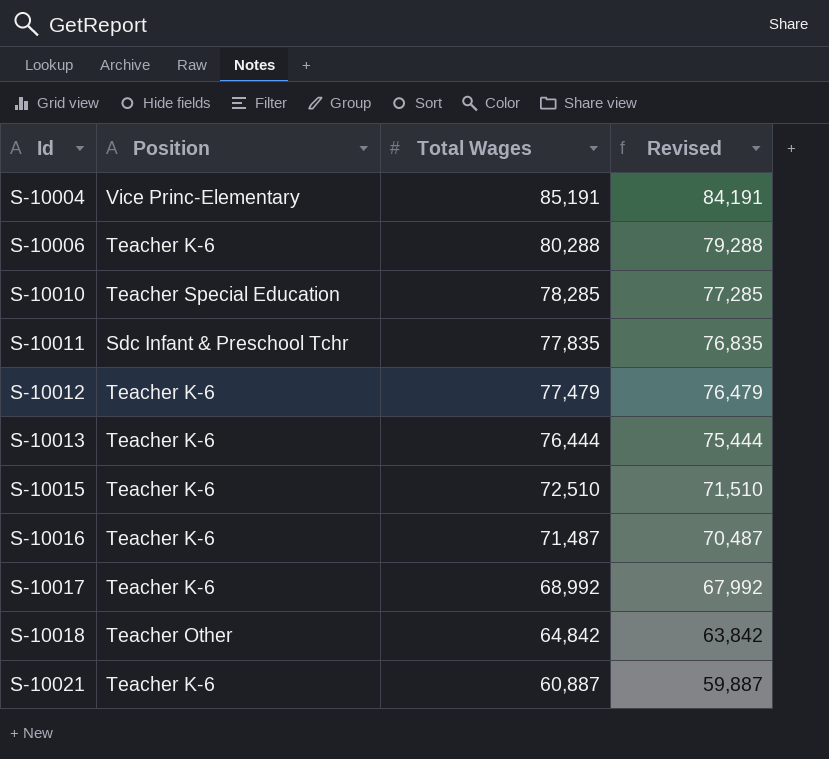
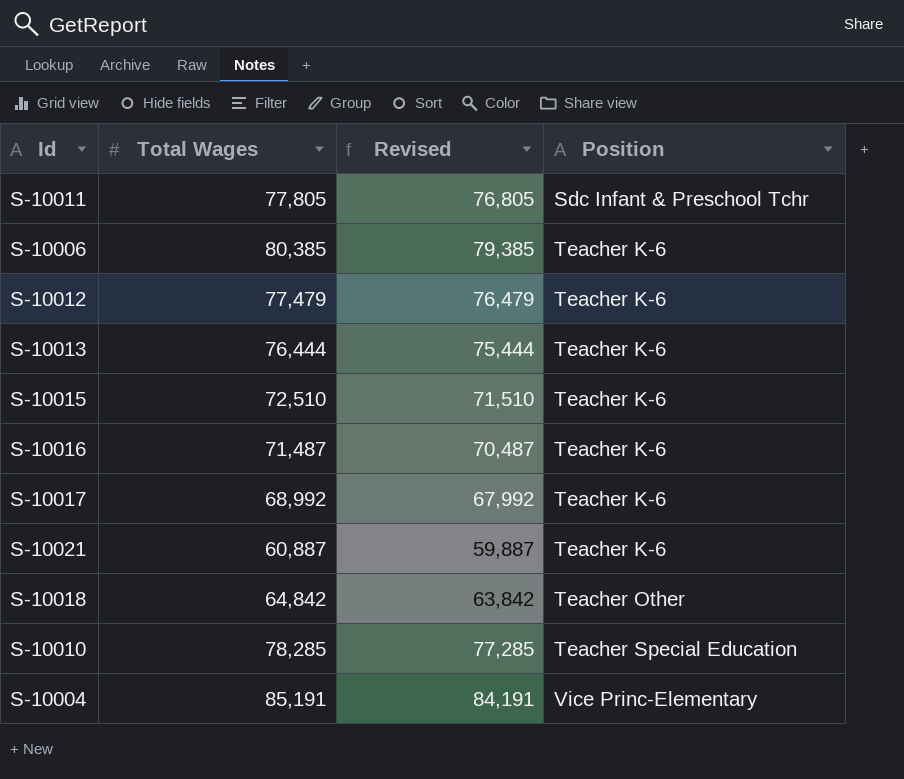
row order: Id ascending -> Position ascending
column Position | position: 2 -> 4
S-10011 | Total Wages: 77,835 -> 77,805
S-10011 | Revised: 76,835 -> 76,805
S-10006 | Total Wages: 80,288 -> 80,385
S-10006 | Revised: 79,288 -> 79,385

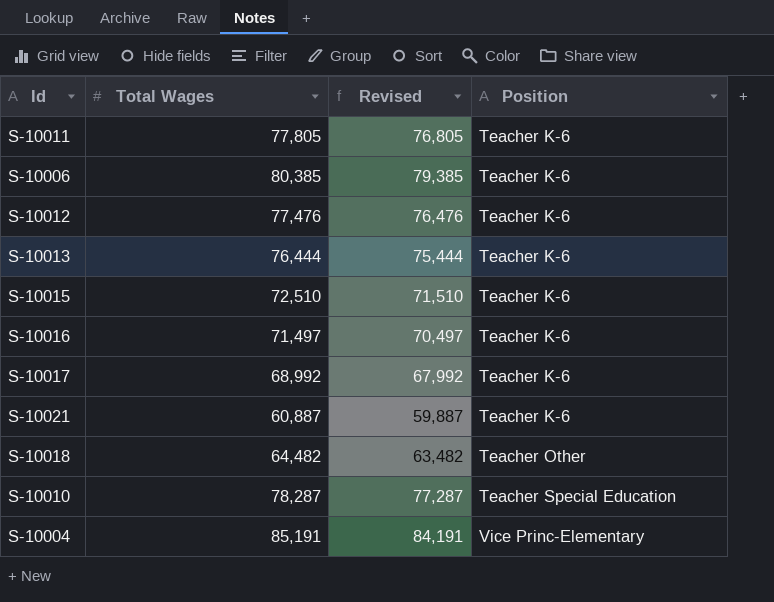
S-10011 | Position: Sdc Infant & Preschool Tchr -> Teacher K-6
S-10012 | Total Wages: 77,479 -> 77,476
S-10012 | Revised: 76,479 -> 76,476
S-10016 | Total Wages: 71,487 -> 71,497
S-10016 | Revised: 70,487 -> 70,497
S-10018 | Total Wages: 64,842 -> 64,482
S-10018 | Revised: 63,842 -> 63,482
S-10010 | Total Wages: 78,285 -> 78,287
S-10010 | Revised: 77,285 -> 77,287

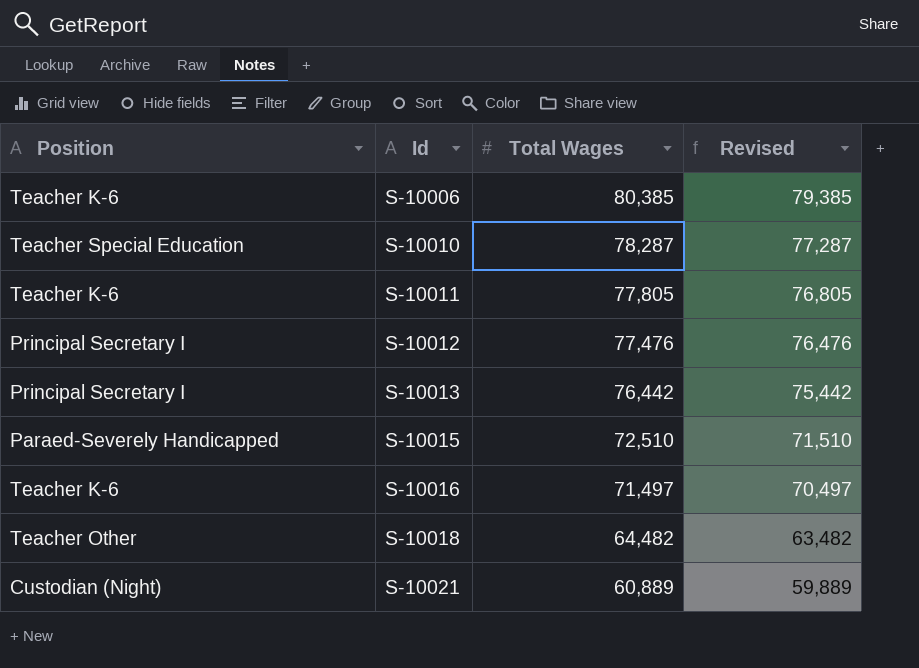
row order: Position ascending -> Id ascending
column Position | position: 4 -> 1
row S-10017: 68,992 | 67,992 | Teacher K-6 -> none
row S-10004: 85,191 | 84,191 | Vice Princ-Elementary -> none
S-10012 | Position: Teacher K-6 -> Principal Secretary I
S-10013 | Position: Teacher K-6 -> Principal Secretary I
S-10013 | Total Wages: 76,444 -> 76,442
S-10013 | Revised: 75,444 -> 75,442
S-10015 | Position: Teacher K-6 -> Paraed-Severely Handicapped
S-10021 | Position: Teacher K-6 -> Custodian (Night)
S-10021 | Total Wages: 60,887 -> 60,889
S-10021 | Revised: 59,887 -> 59,889

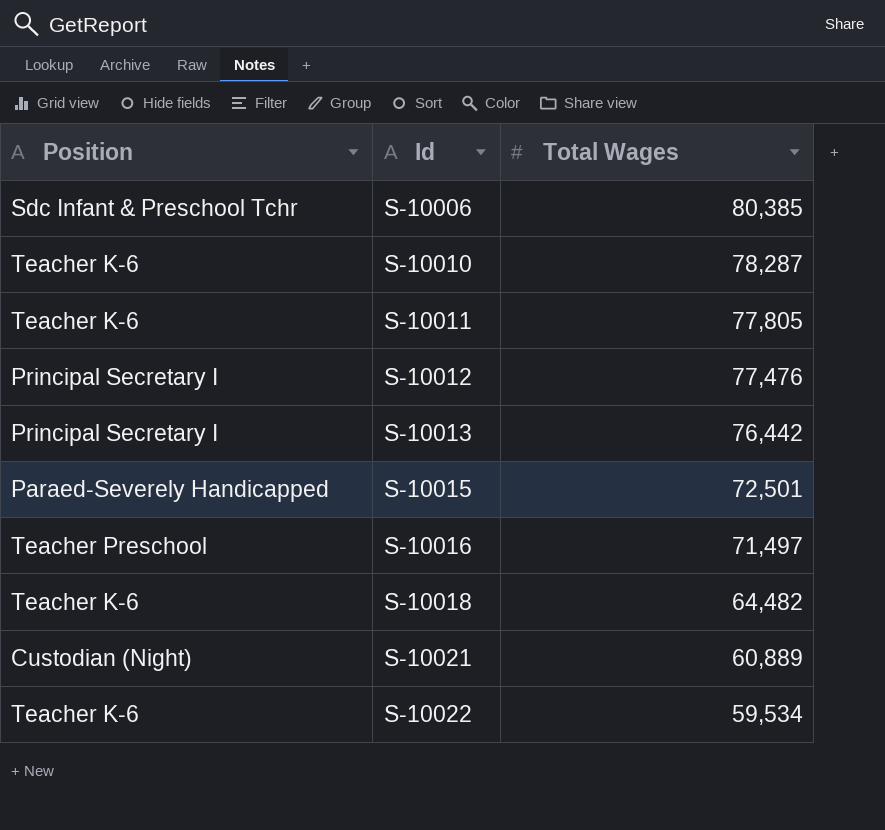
column Revised | formula: [Total Wages] - 1000 -> none
S-10006 | Position: Teacher K-6 -> Sdc Infant & Preschool Tchr
S-10010 | Position: Teacher Special Education -> Teacher K-6
S-10015 | Total Wages: 72,510 -> 72,501
S-10016 | Position: Teacher K-6 -> Teacher Preschool
S-10018 | Position: Teacher Other -> Teacher K-6
row S-10022: none -> Teacher K-6 | 59,534

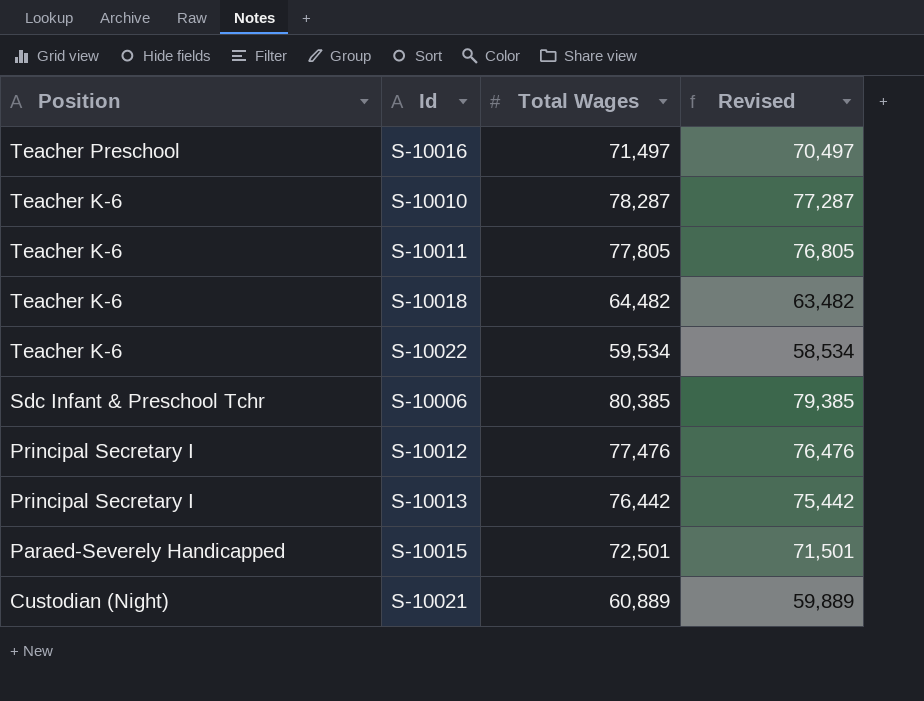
row order: Id ascending -> Position descending
column Revised | formula: none -> [Total Wages] - 1000

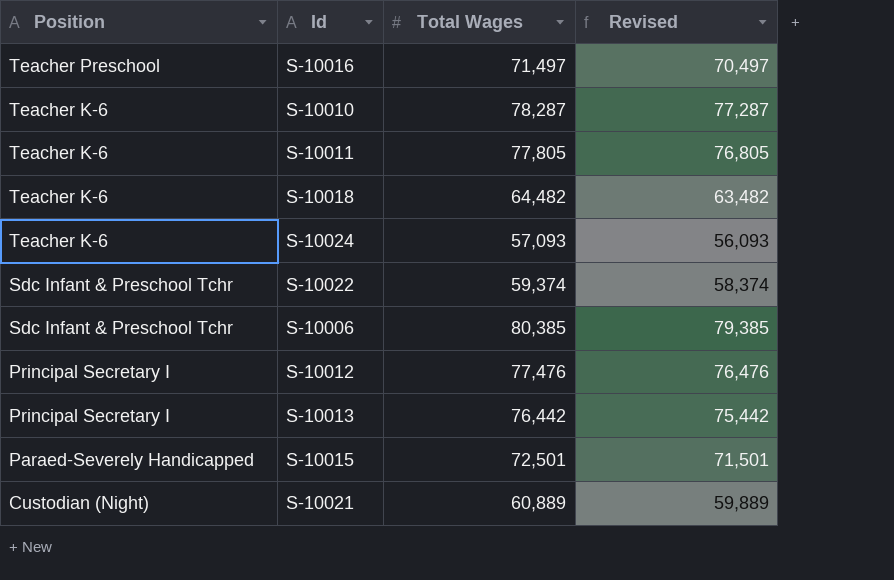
row S-10024: none -> Teacher K-6 | 57,093 | 56,093
S-10022 | Position: Teacher K-6 -> Sdc Infant & Preschool Tchr
S-10022 | Total Wages: 59,534 -> 59,374
S-10022 | Revised: 58,534 -> 58,374

